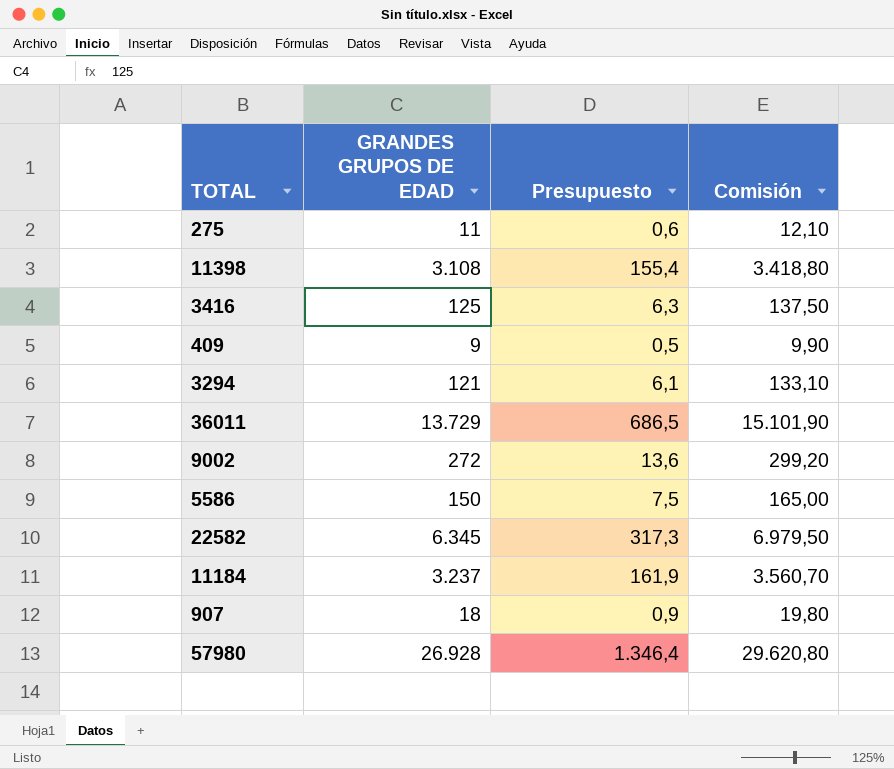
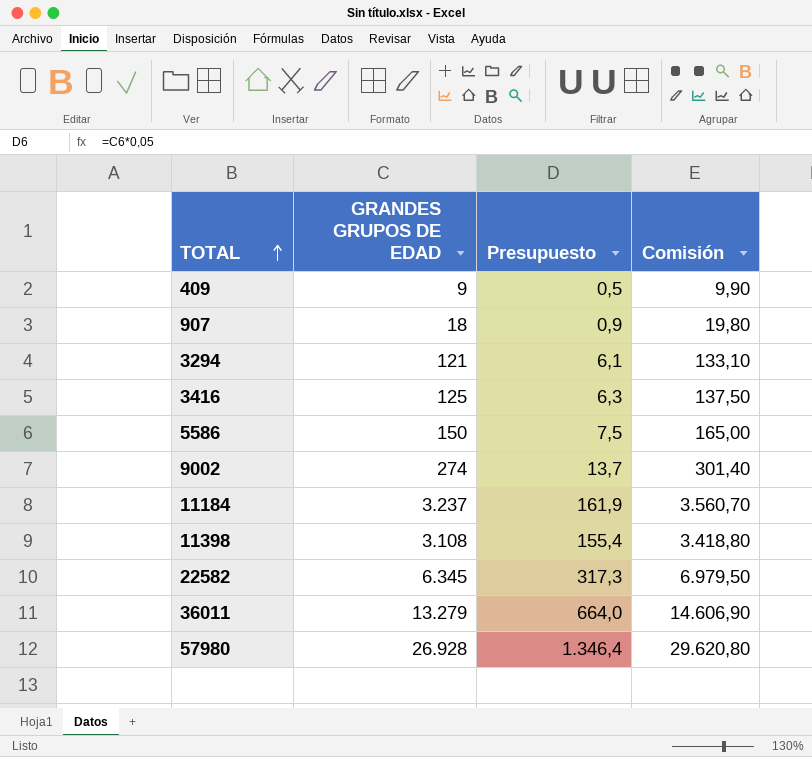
row order: none -> TOTAL ascending
row 275: 11 | 0,6 | 12,10 -> none
9002 | GRANDES GRUPOS DE EDAD: 272 -> 274
9002 | Presupuesto: 13,6 -> 13,7
9002 | Comisión: 299,20 -> 301,40
36011 | GRANDES GRUPOS DE EDAD: 13.729 -> 13.279
36011 | Presupuesto: 686,5 -> 664,0
36011 | Comisión: 15.101,90 -> 14.606,90

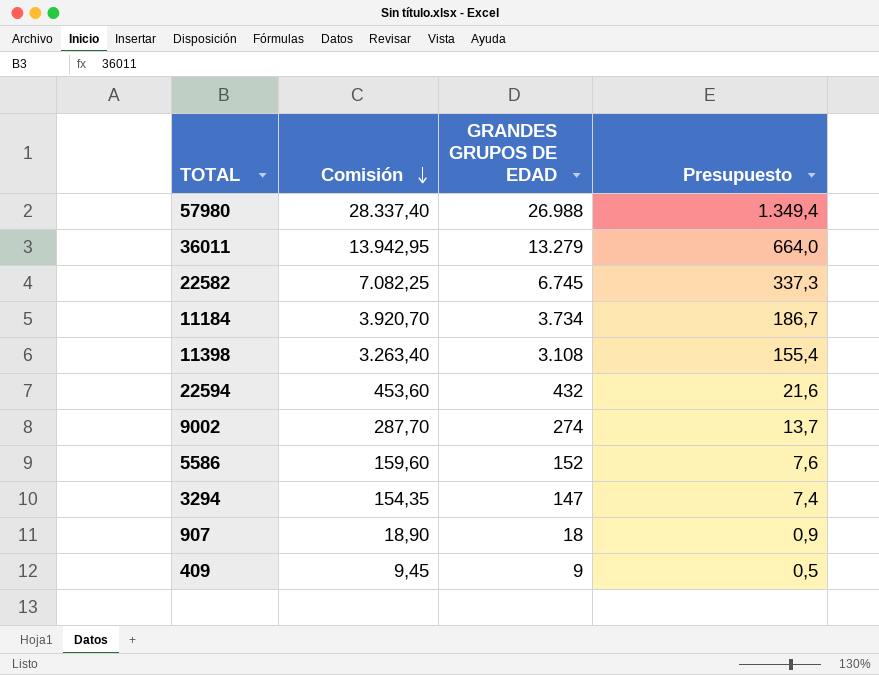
row order: TOTAL ascending -> Comisión descending
column Comisión | formula: [GRANDES GRUPOS DE EDAD] * 1,1 -> [GRANDES GRUPOS DE EDAD] * 1,05
column Comisión | position: 4 -> 2
row 3416: 125 | 6,3 | 137,50 -> none
57980 | GRANDES GRUPOS DE EDAD: 26.928 -> 26.988
57980 | Presupuesto: 1.346,4 -> 1.349,4
22582 | GRANDES GRUPOS DE EDAD: 6.345 -> 6.745
22582 | Presupuesto: 317,3 -> 337,3
11184 | GRANDES GRUPOS DE EDAD: 3.237 -> 3.734
11184 | Presupuesto: 161,9 -> 186,7
row 22594: none -> 453,60 | 432 | 21,6
5586 | GRANDES GRUPOS DE EDAD: 150 -> 152
5586 | Presupuesto: 7,5 -> 7,6
3294 | GRANDES GRUPOS DE EDAD: 121 -> 147
3294 | Presupuesto: 6,1 -> 7,4

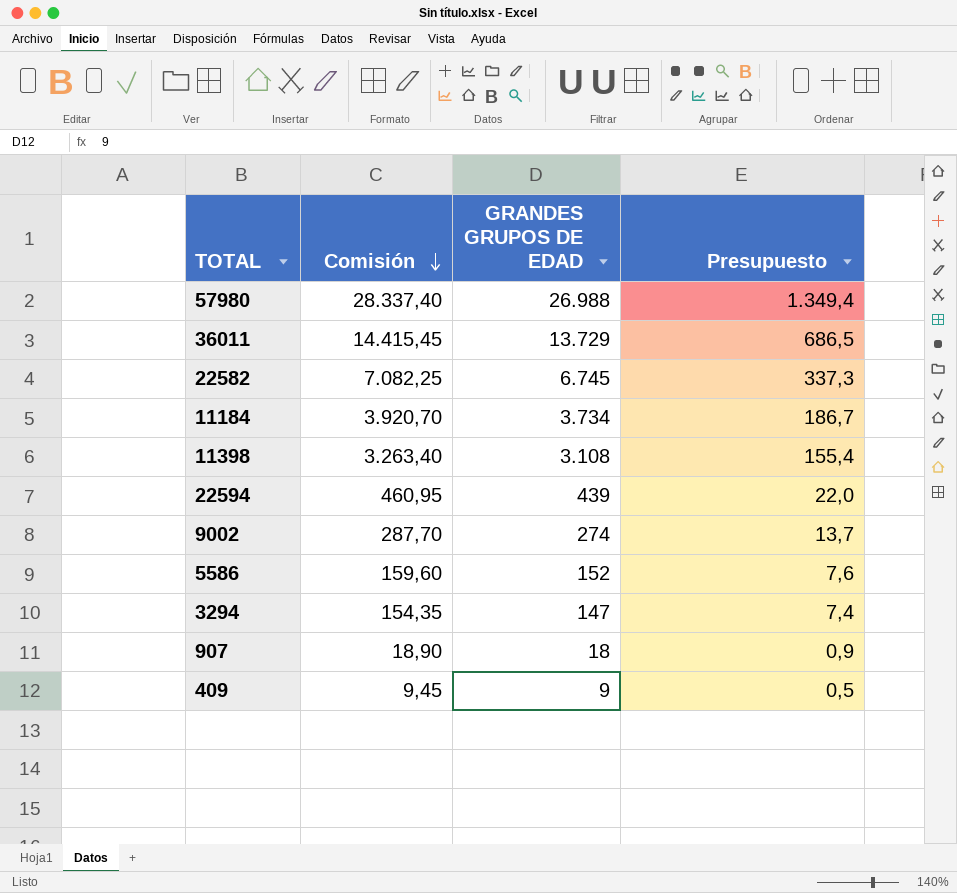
36011 | Comisión: 13.942,95 -> 14.415,45
36011 | GRANDES GRUPOS DE EDAD: 13.279 -> 13.729
36011 | Presupuesto: 664,0 -> 686,5
22594 | Comisión: 453,60 -> 460,95
22594 | GRANDES GRUPOS DE EDAD: 432 -> 439
22594 | Presupuesto: 21,6 -> 22,0

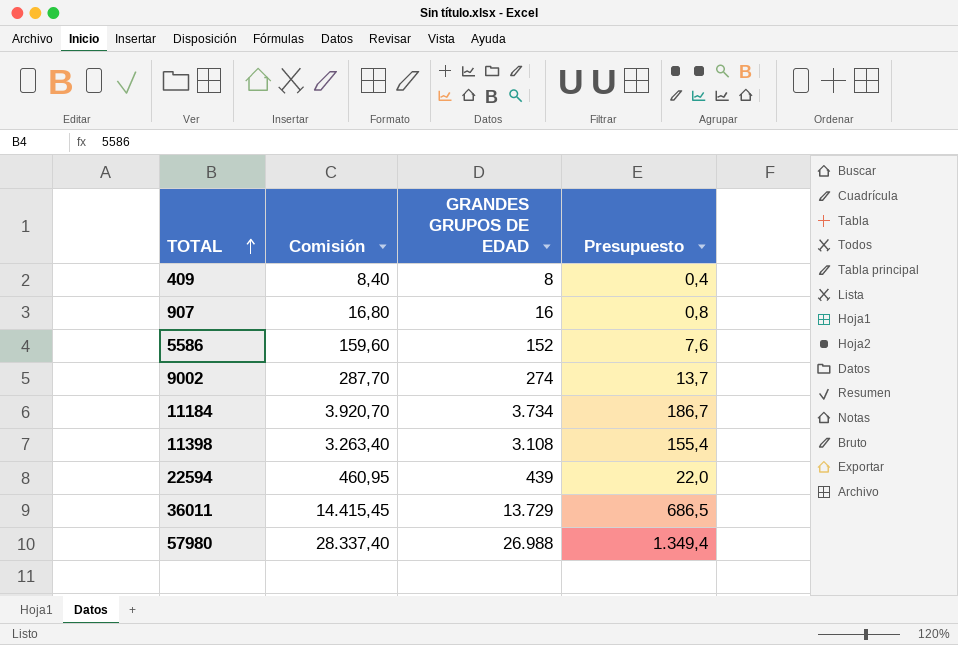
row order: Comisión descending -> TOTAL ascending
row 22582: 7.082,25 | 6.745 | 337,3 -> none
row 3294: 154,35 | 147 | 7,4 -> none
409 | Comisión: 9,45 -> 8,40
409 | GRANDES GRUPOS DE EDAD: 9 -> 8
409 | Presupuesto: 0,5 -> 0,4
907 | Comisión: 18,90 -> 16,80
907 | GRANDES GRUPOS DE EDAD: 18 -> 16
907 | Presupuesto: 0,9 -> 0,8

